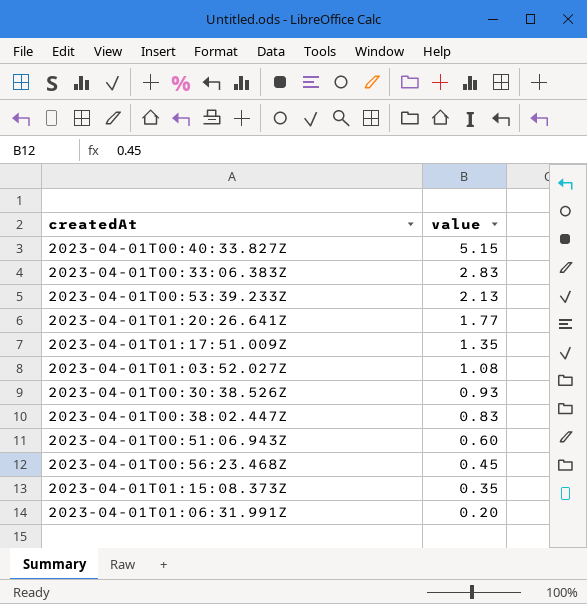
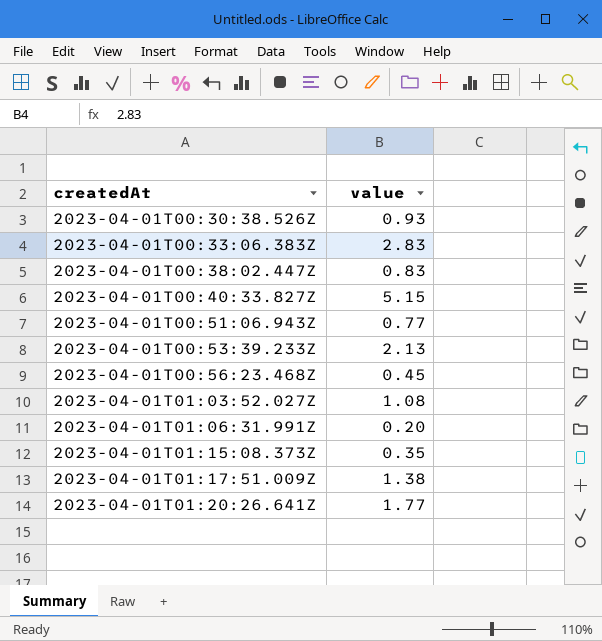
row order: value descending -> createdAt ascending
2023-04-01T00:51:06.943Z | value: 0.60 -> 0.77
2023-04-01T01:17:51.009Z | value: 1.35 -> 1.38

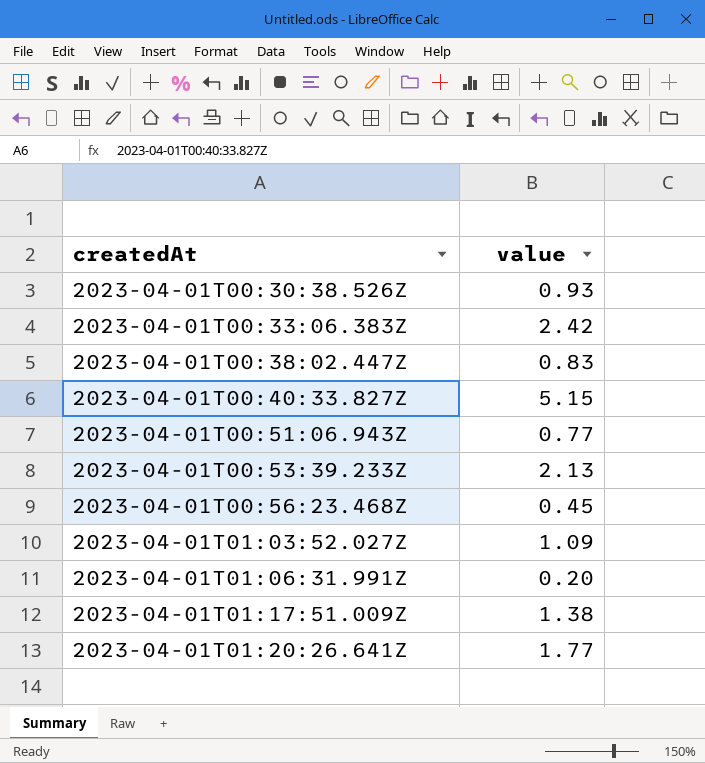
row 2023-04-01T01:15:08.373Z: 0.35 -> none
2023-04-01T00:33:06.383Z | value: 2.83 -> 2.42
2023-04-01T01:03:52.027Z | value: 1.08 -> 1.09

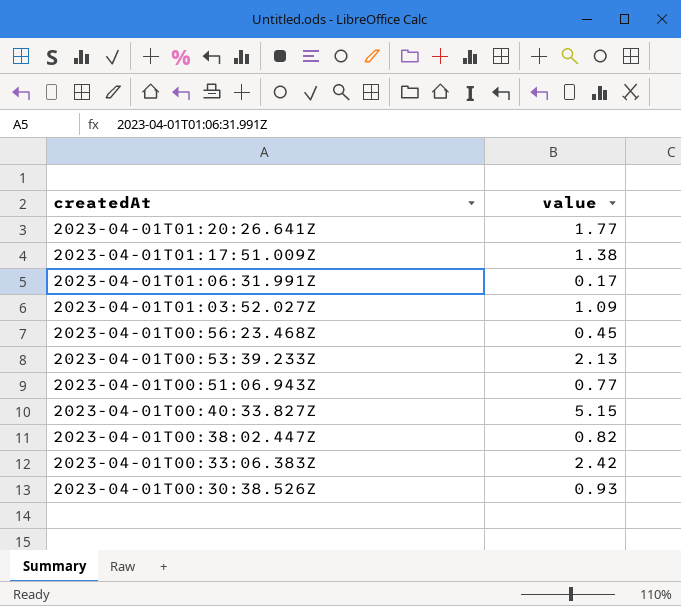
row order: createdAt ascending -> createdAt descending
2023-04-01T01:06:31.991Z | value: 0.20 -> 0.17
2023-04-01T00:38:02.447Z | value: 0.83 -> 0.82

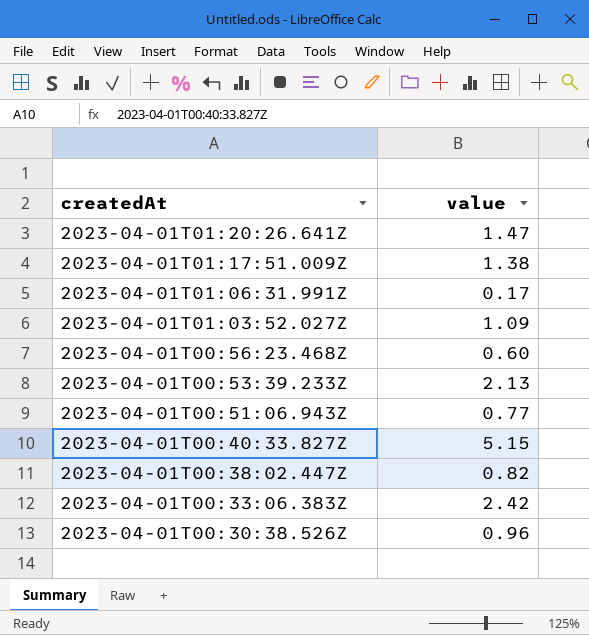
2023-04-01T01:20:26.641Z | value: 1.77 -> 1.47
2023-04-01T00:56:23.468Z | value: 0.45 -> 0.60
2023-04-01T00:30:38.526Z | value: 0.93 -> 0.96

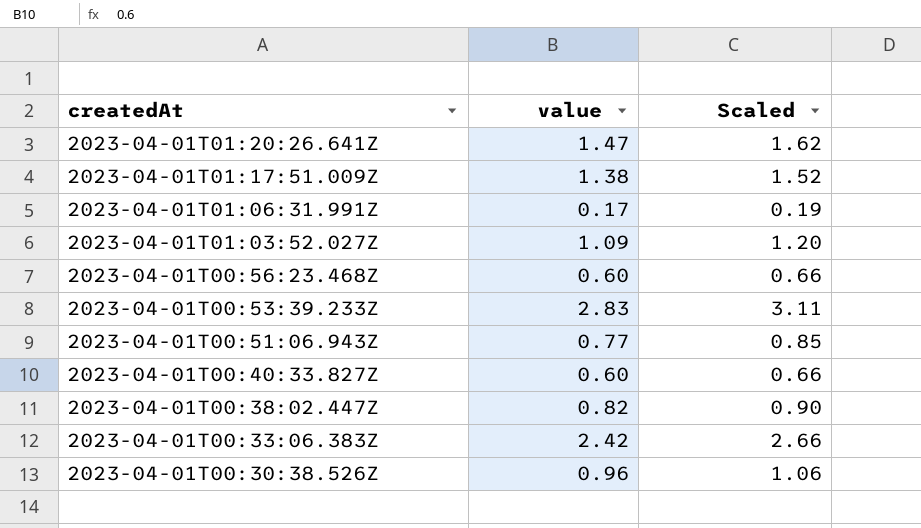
column Scaled | formula: none -> [value] * 1.1
2023-04-01T00:53:39.233Z | value: 2.13 -> 2.83
2023-04-01T00:40:33.827Z | value: 5.15 -> 0.60

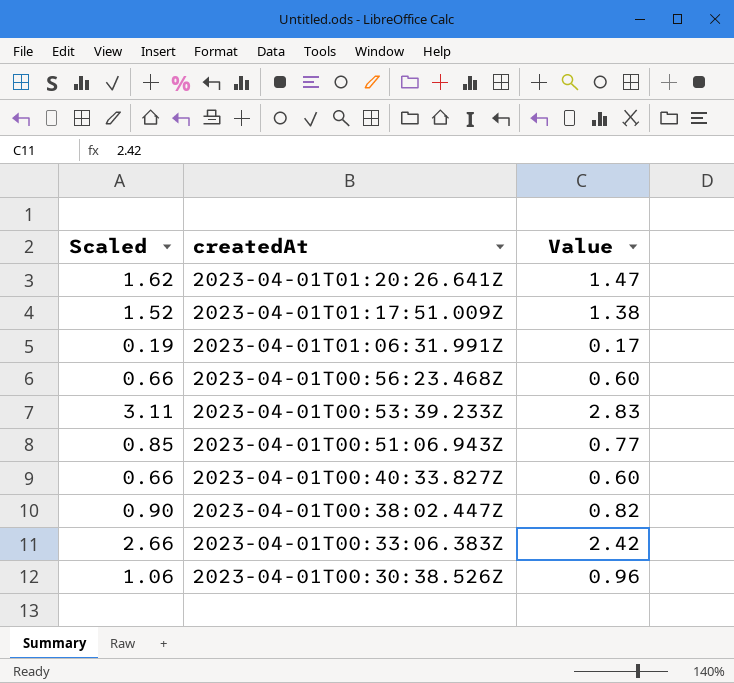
column Scaled | position: 3 -> 1
column name: value -> Value
row 2023-04-01T01:03:52.027Z: 1.09 | 1.20 -> none

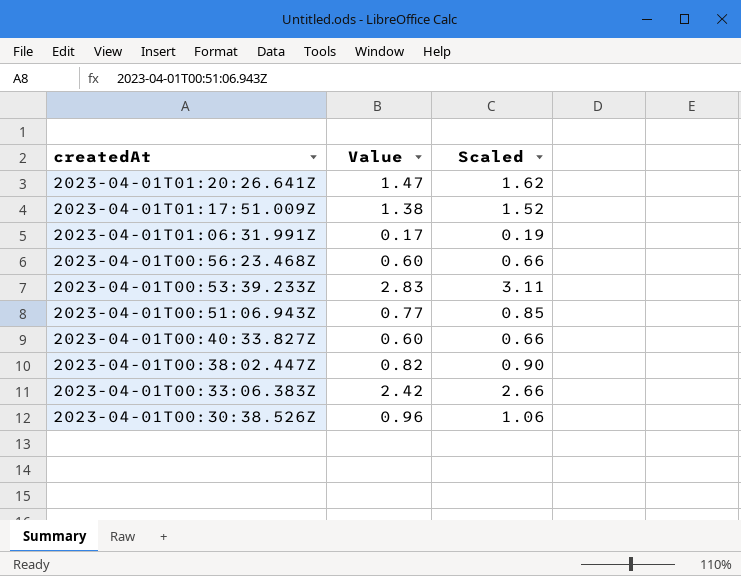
column Scaled | position: 1 -> 3

